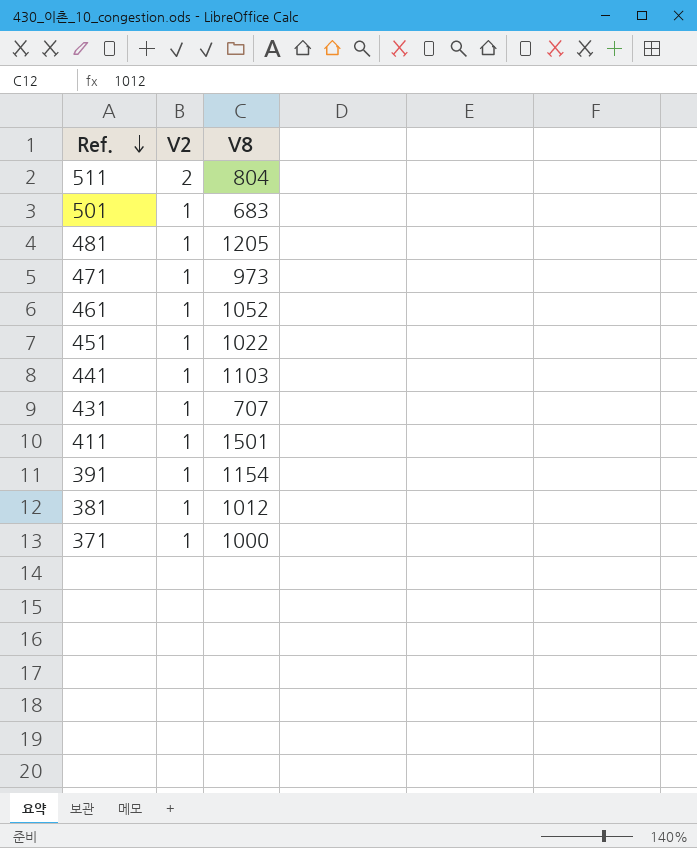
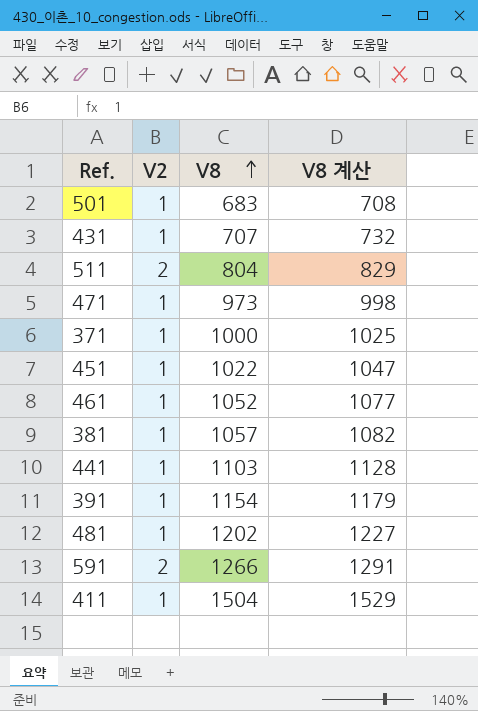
row order: Ref. descending -> V8 ascending
column V8 계산 | formula: none -> [V8] + 25
381 | V8: 1012 -> 1057
481 | V8: 1205 -> 1202
row 591: none -> 2 | 1266 | 1291
411 | V8: 1501 -> 1504

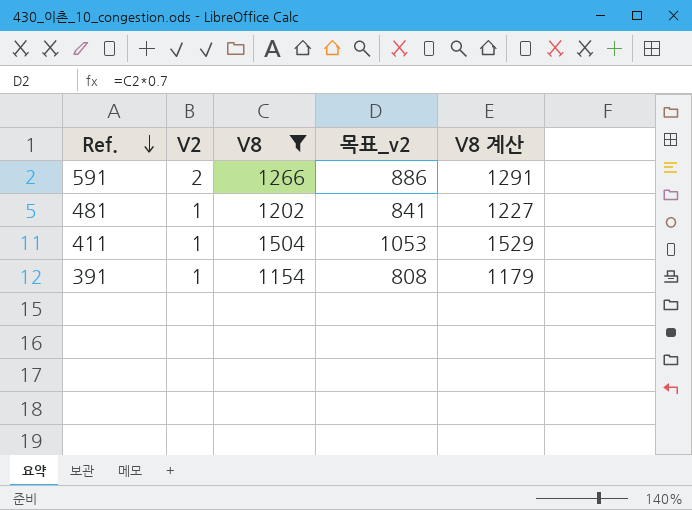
filter: none -> V8 >= 1154
row order: V8 ascending -> Ref. descending
column 목표_v2 | formula: none -> [V8] * 0.7

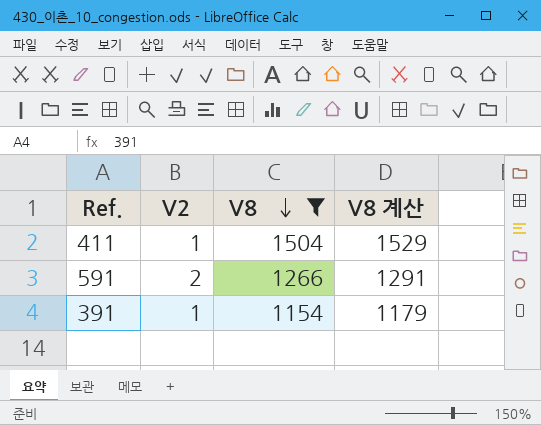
row order: Ref. descending -> V8 descending
column 목표_v2 | formula: [V8] * 0.7 -> none
row 481: 1 | 1202 | 841 | 1227 -> none

